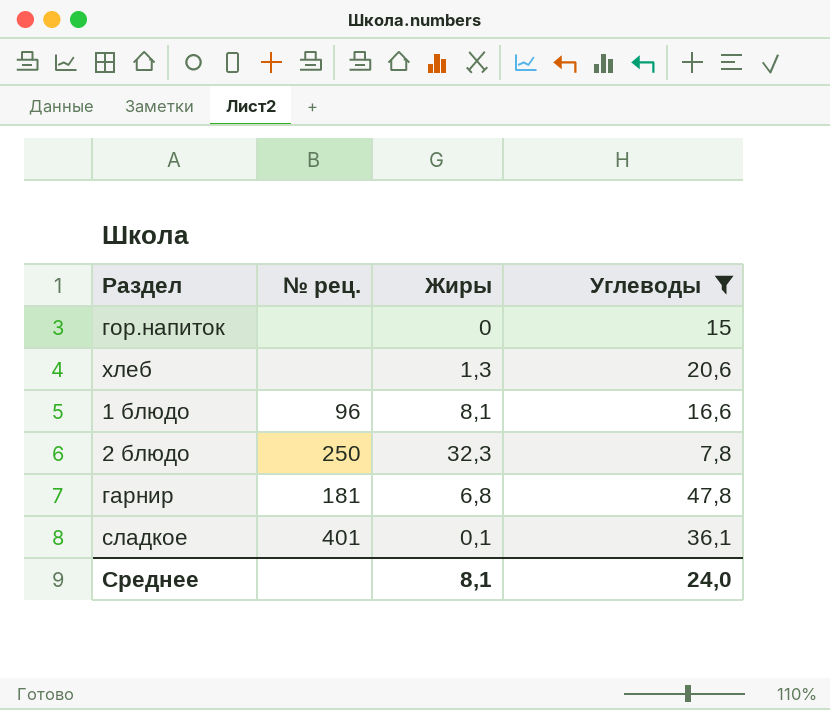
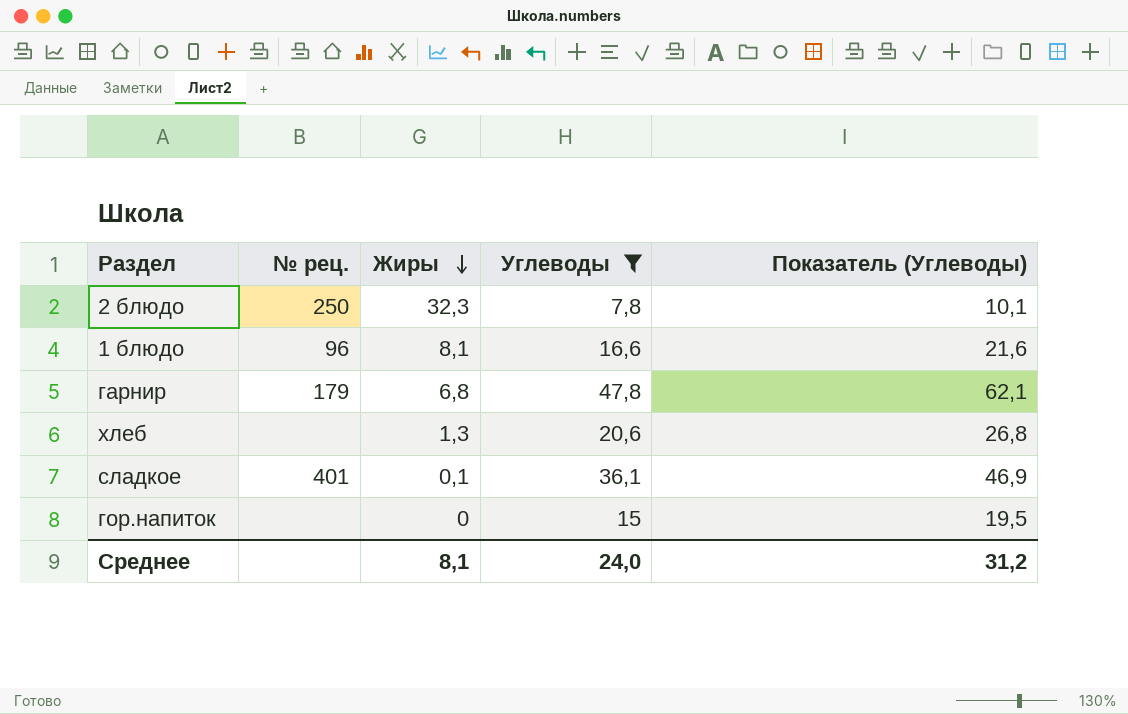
row order: none -> Жиры descending
column Показатель (Углеводы) | formula: none -> [Углеводы] * 1,3
гарнир | № рец.: 181 -> 179

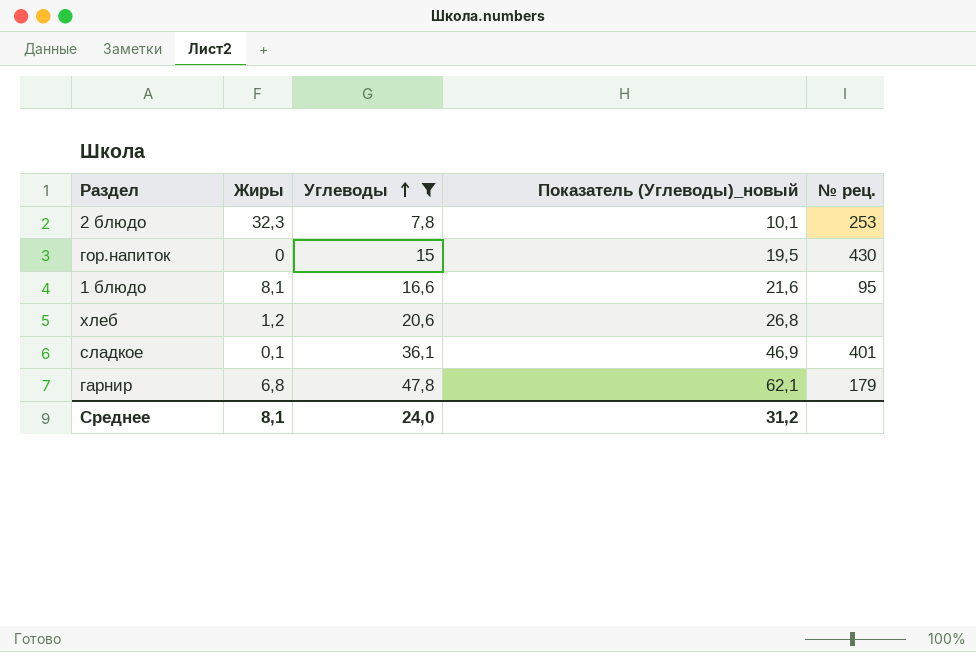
row order: Жиры descending -> Углеводы ascending
column name: Показатель (Углеводы) -> Показатель (Углеводы)_новый
column № рец. | position: 2 -> 5
2 блюдо | № рец.: 250 -> 253
гор.напиток | № рец.: none -> 430
1 блюдо | № рец.: 96 -> 95
хлеб | Жиры: 1,3 -> 1,2

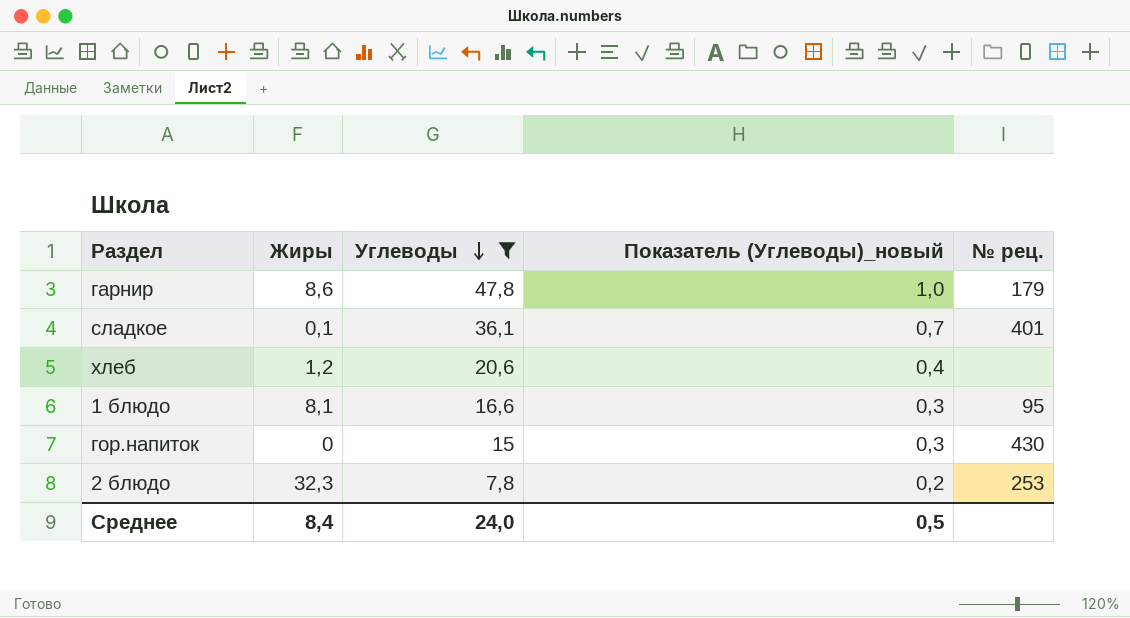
row order: Углеводы ascending -> Углеводы descending
column Показатель (Углеводы)_новый | formula: [Углеводы] * 1,3 -> [Углеводы] * 0,02
гарнир | Жиры: 6,8 -> 8,6
Среднее | Жиры: 8,1 -> 8,4
Среднее | Показатель (Углеводы)_новый: 31,2 -> 0,5

